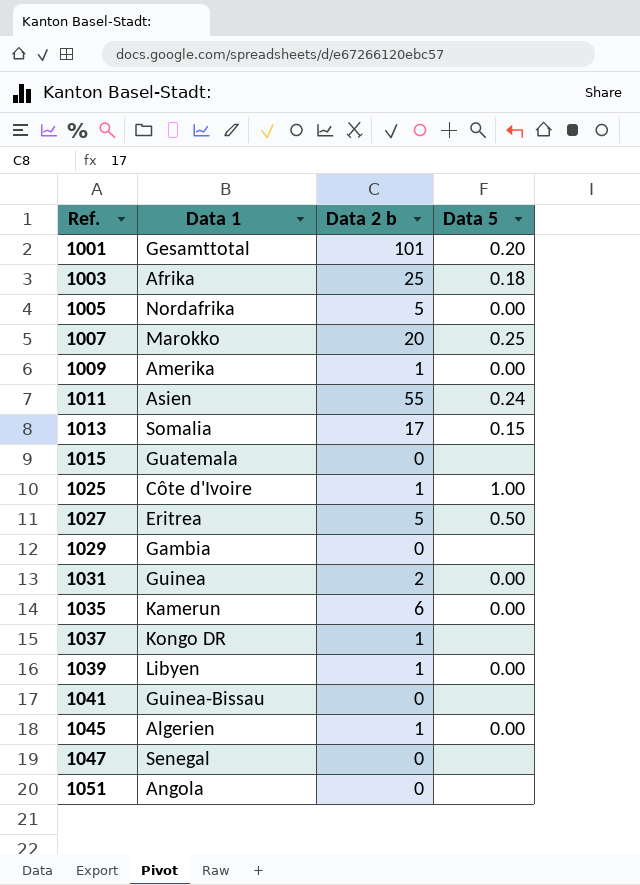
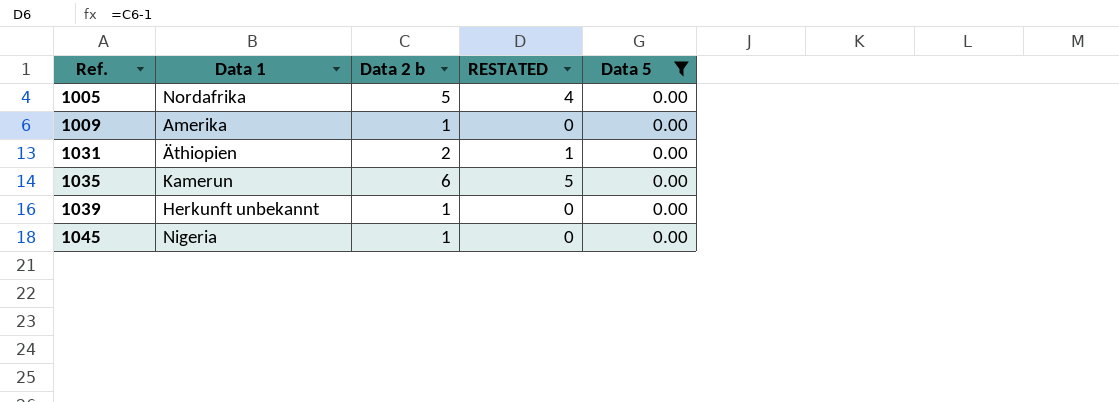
filter: none -> Data 5 = 0.00
column RESTATED | formula: none -> [Data 2 b] - 1
1031 | Data 1: Guinea -> Äthiopien
1039 | Data 1: Libyen -> Herkunft unbekannt
1045 | Data 1: Algerien -> Nigeria

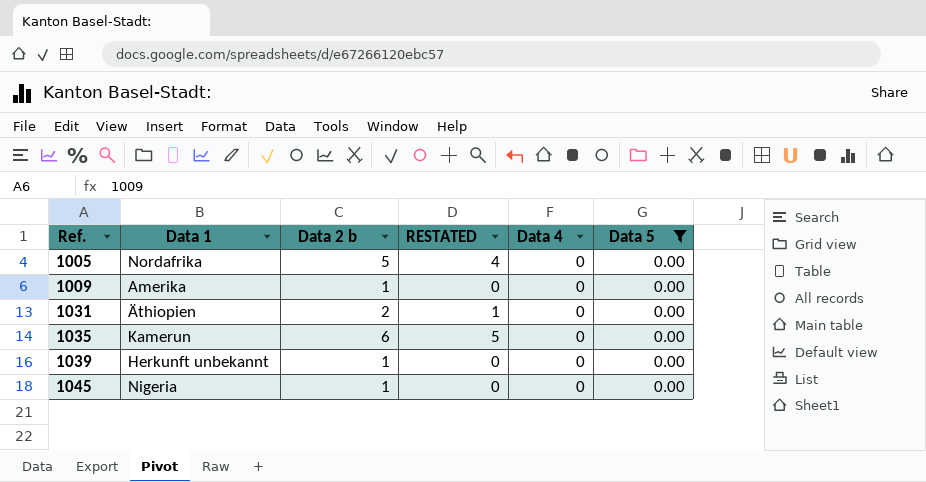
column Data 4 | position: none -> 5

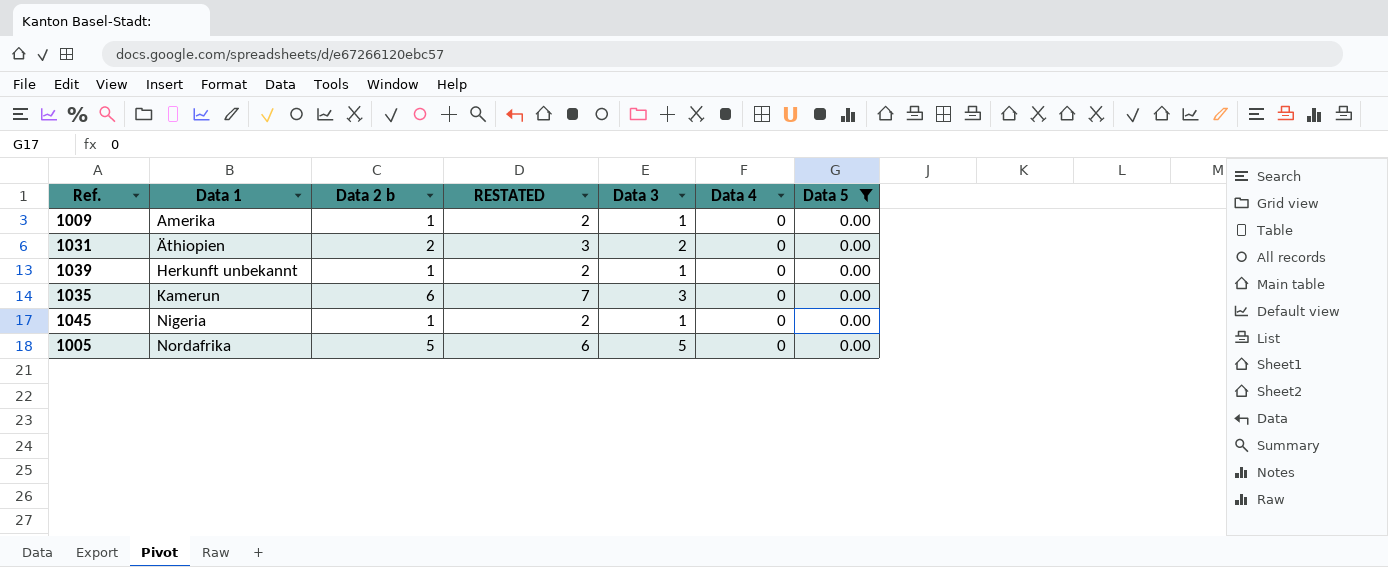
row order: Ref. ascending -> Data 1 ascending
column RESTATED | formula: [Data 2 b] - 1 -> [Data 2 b] + 1
column Data 3 | position: none -> 5

